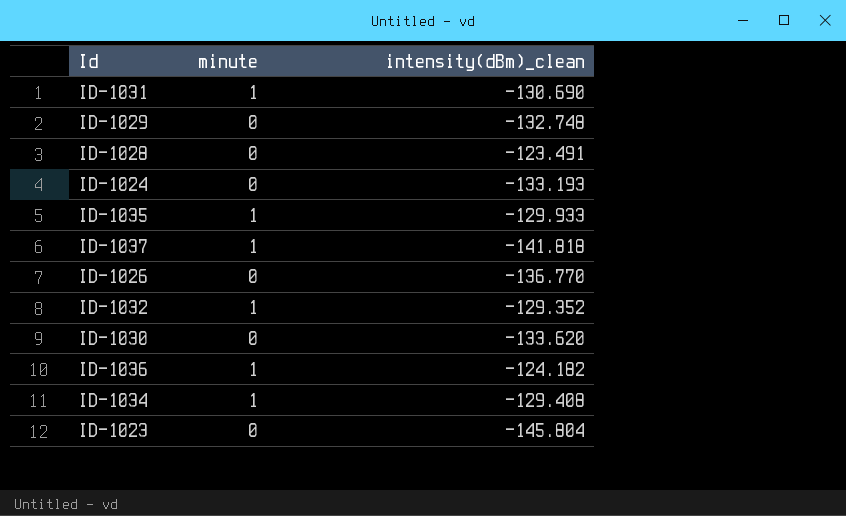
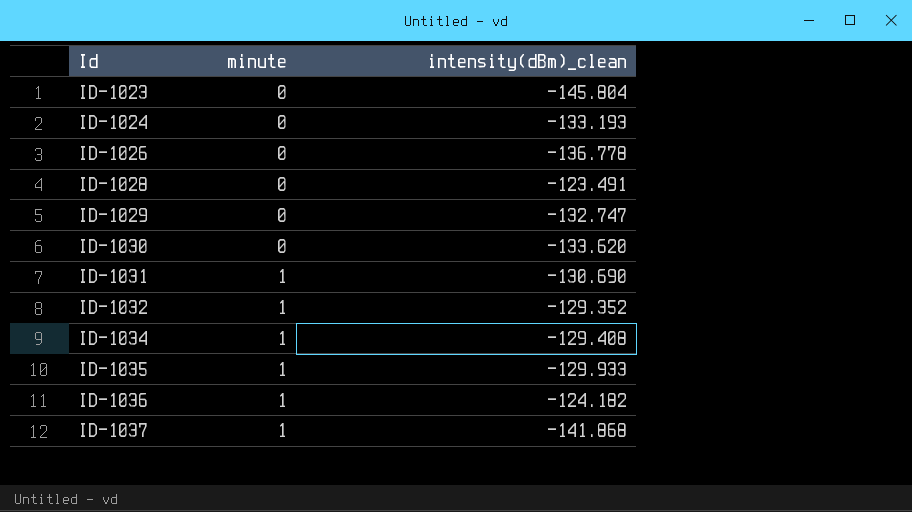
row order: none -> Id ascending
ID-1026 | intensity(dBm)_clean: -136.770 -> -136.778
ID-1029 | intensity(dBm)_clean: -132.748 -> -132.747
ID-1037 | intensity(dBm)_clean: -141.818 -> -141.868

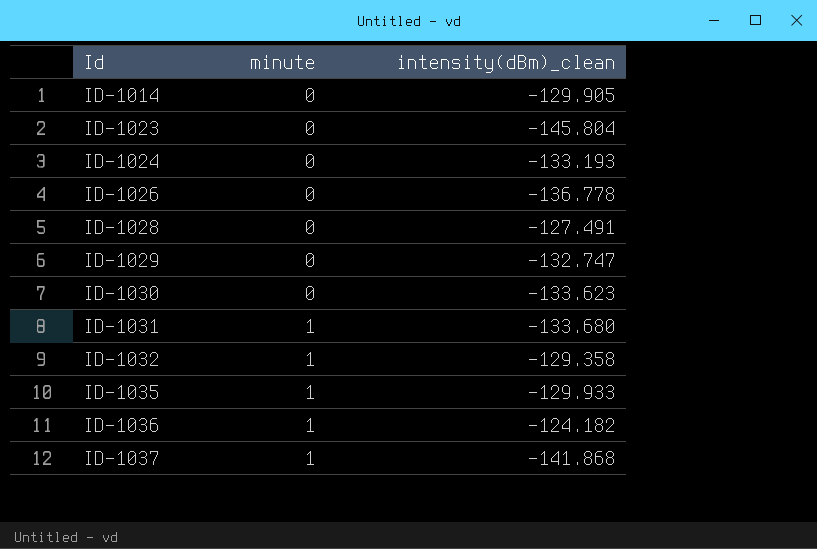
row ID-1034: 1 | -129.408 -> none
row ID-1014: none -> 0 | -129.905
ID-1028 | intensity(dBm)_clean: -123.491 -> -127.491
ID-1030 | intensity(dBm)_clean: -133.620 -> -133.623
ID-1031 | intensity(dBm)_clean: -130.690 -> -133.680
ID-1032 | intensity(dBm)_clean: -129.352 -> -129.358

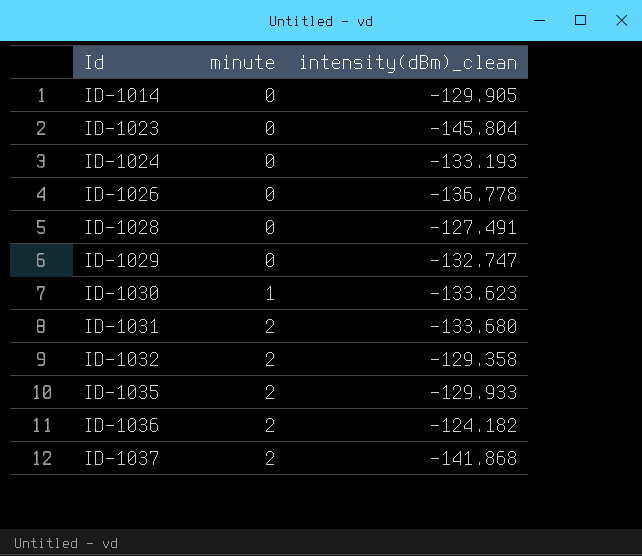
ID-1030 | minute: 0 -> 1
ID-1031 | minute: 1 -> 2
ID-1032 | minute: 1 -> 2
ID-1035 | minute: 1 -> 2
ID-1036 | minute: 1 -> 2
ID-1037 | minute: 1 -> 2

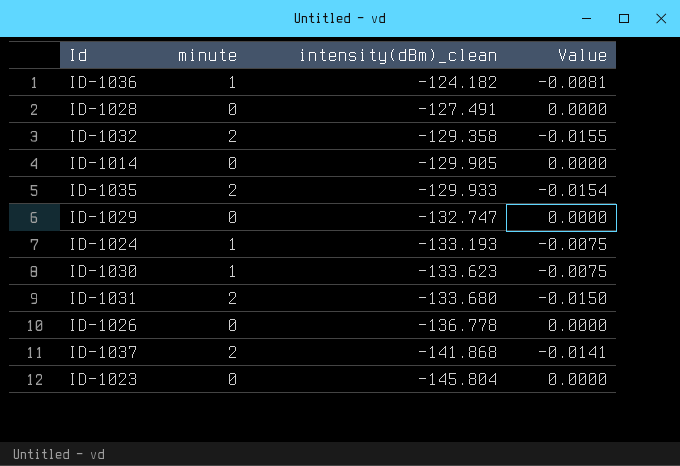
row order: Id ascending -> intensity(dBm)_clean descending
column Value | formula: none -> [minute] / [intensity(dBm)_clean]
ID-1036 | minute: 2 -> 1
ID-1024 | minute: 0 -> 1

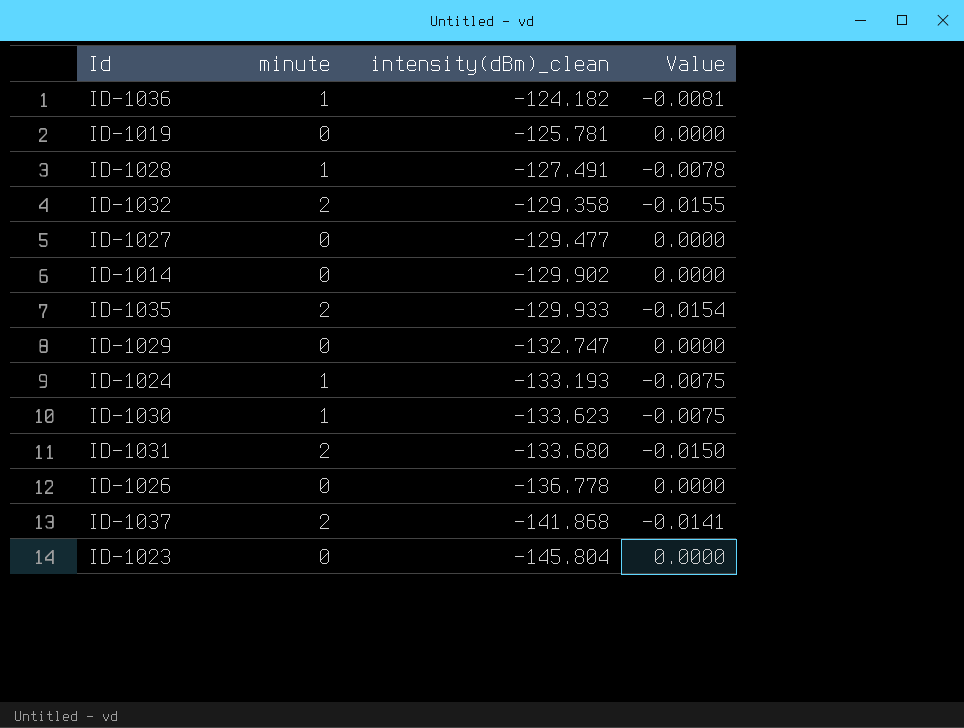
row ID-1019: none -> 0 | -125.781 | 0.0000
ID-1028 | minute: 0 -> 1
ID-1028 | Value: 0.0000 -> -0.0078
row ID-1027: none -> 0 | -129.477 | 0.0000
ID-1014 | intensity(dBm)_clean: -129.905 -> -129.902

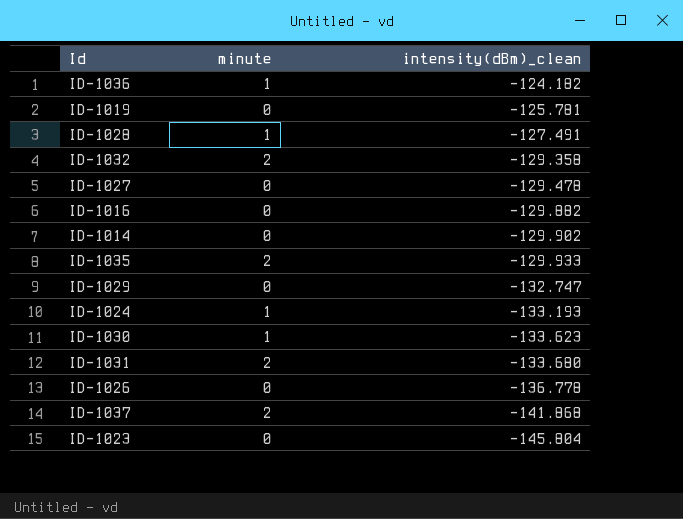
column Value | formula: [minute] / [intensity(dBm)_clean] -> none
ID-1027 | intensity(dBm)_clean: -129.477 -> -129.478
row ID-1016: none -> 0 | -129.882

